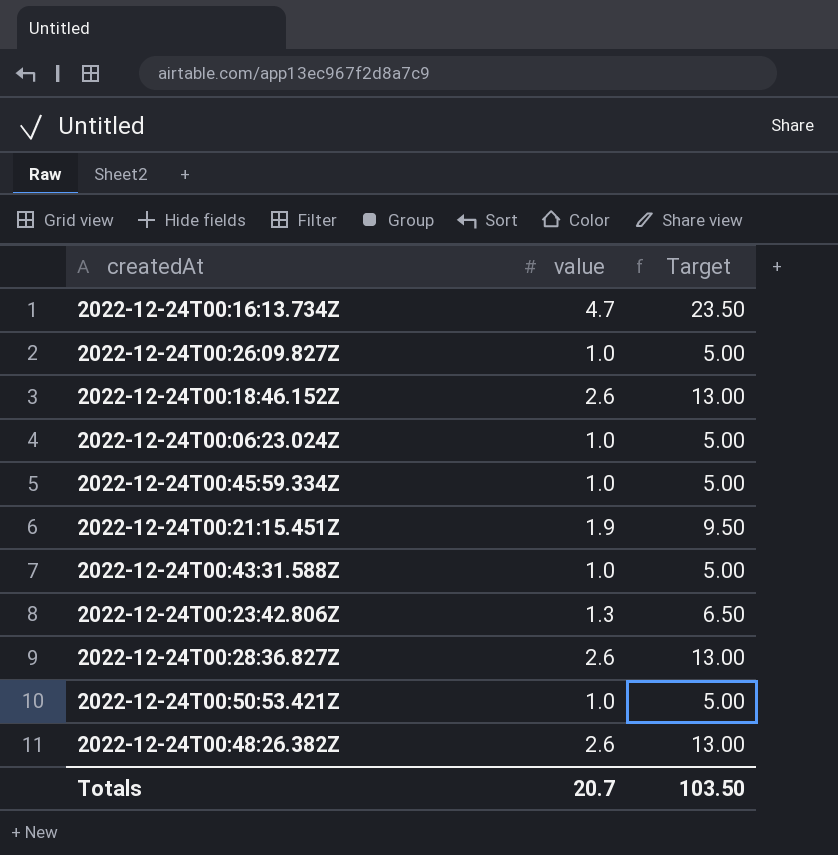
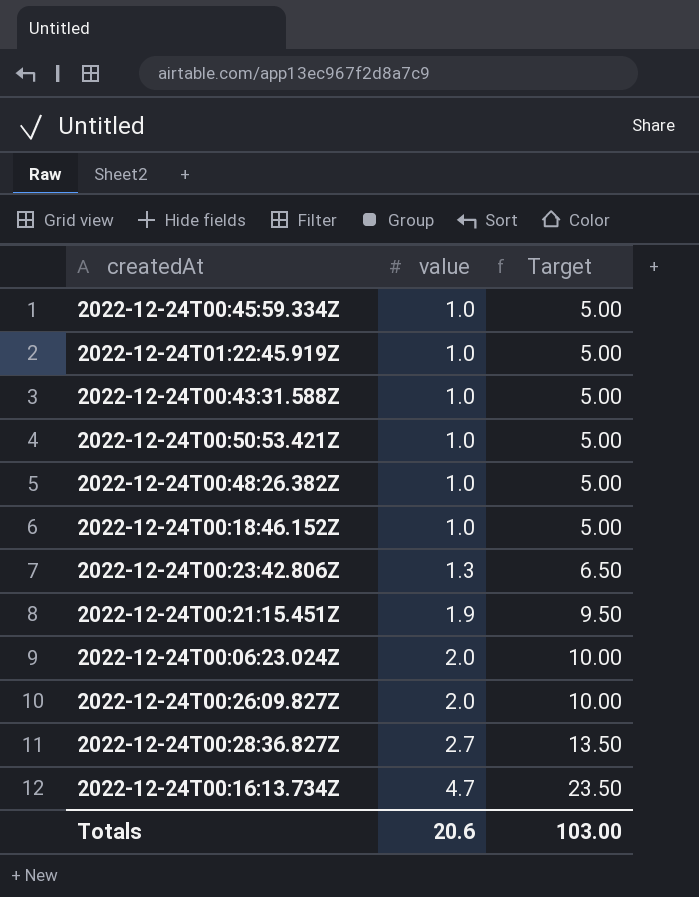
row order: none -> value ascending
row 2022-12-24T01:22:45.919Z: none -> 1.0 | 5.00
2022-12-24T00:48:26.382Z | value: 2.6 -> 1.0
2022-12-24T00:48:26.382Z | Target: 13.00 -> 5.00
2022-12-24T00:18:46.152Z | value: 2.6 -> 1.0
2022-12-24T00:18:46.152Z | Target: 13.00 -> 5.00
2022-12-24T00:06:23.024Z | value: 1.0 -> 2.0
2022-12-24T00:06:23.024Z | Target: 5.00 -> 10.00
2022-12-24T00:26:09.827Z | value: 1.0 -> 2.0
2022-12-24T00:26:09.827Z | Target: 5.00 -> 10.00
2022-12-24T00:28:36.827Z | value: 2.6 -> 2.7
2022-12-24T00:28:36.827Z | Target: 13.00 -> 13.50
Totals | value: 20.7 -> 20.6
Totals | Target: 103.50 -> 103.00

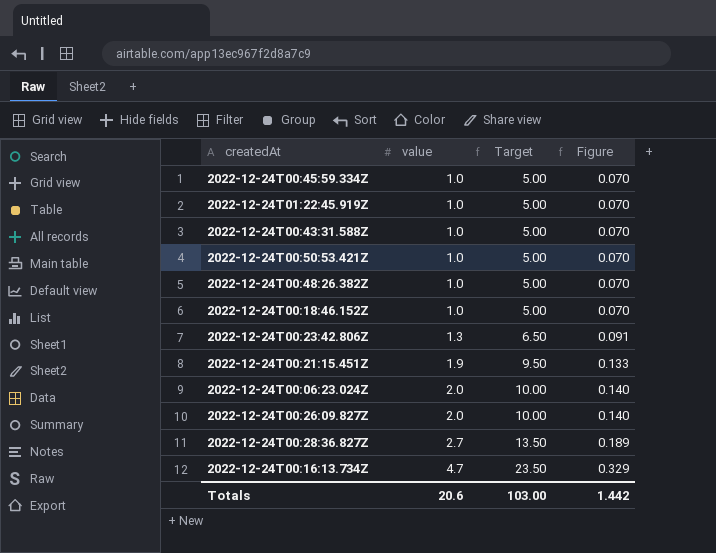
column Figure | formula: none -> [value] * 0.07

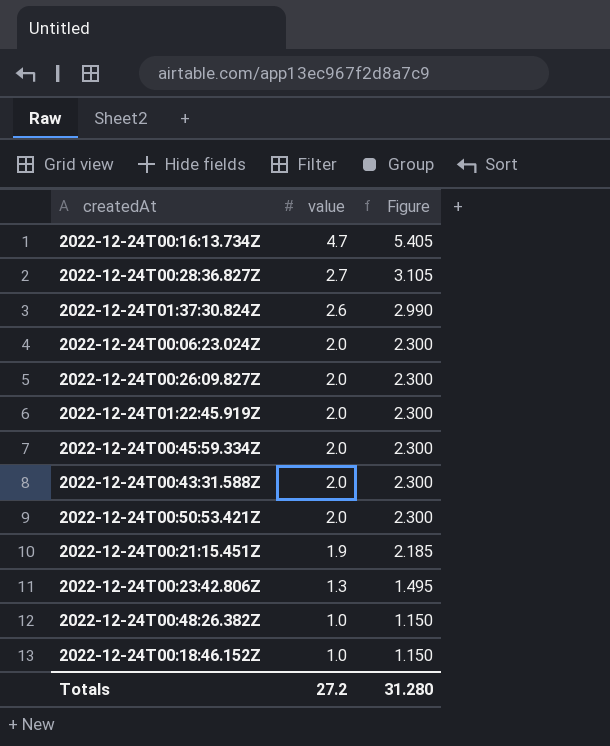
row order: value ascending -> value descending
column Target | formula: [value] * 5 -> none
column Figure | formula: [value] * 0.07 -> [value] * 1.15
row 2022-12-24T01:37:30.824Z: none -> 2.6 | 2.990
2022-12-24T01:22:45.919Z | value: 1.0 -> 2.0
2022-12-24T00:45:59.334Z | value: 1.0 -> 2.0
2022-12-24T00:43:31.588Z | value: 1.0 -> 2.0
2022-12-24T00:50:53.421Z | value: 1.0 -> 2.0
Totals | value: 20.6 -> 27.2
Totals | Figure: 1.442 -> 31.280

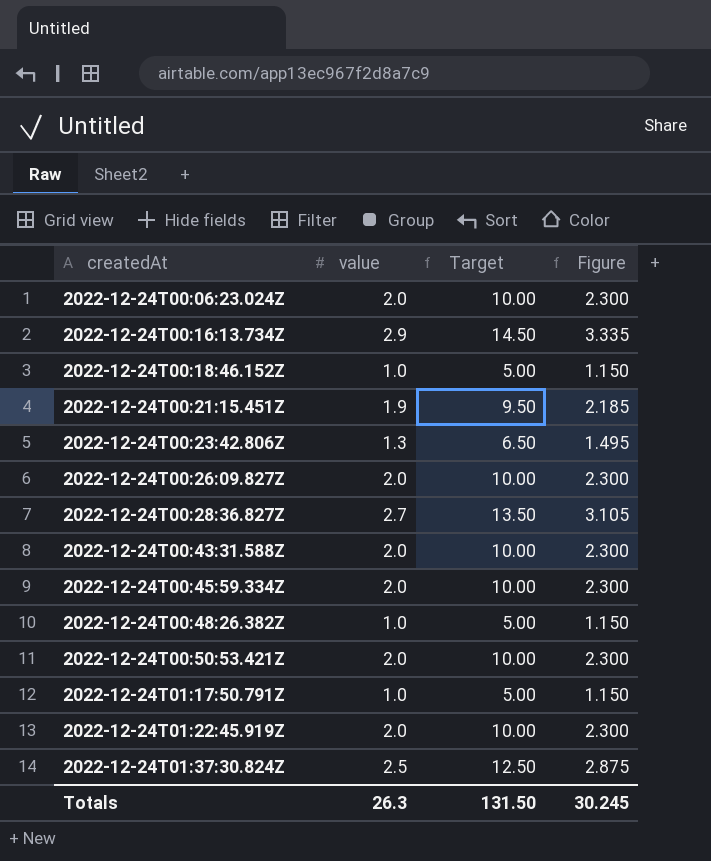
row order: value descending -> createdAt ascending
column Target | formula: none -> [value] * 5
2022-12-24T00:16:13.734Z | value: 4.7 -> 2.9
2022-12-24T00:16:13.734Z | Figure: 5.405 -> 3.335
row 2022-12-24T01:17:50.791Z: none -> 1.0 | 5.00 | 1.150
2022-12-24T01:37:30.824Z | value: 2.6 -> 2.5
2022-12-24T01:37:30.824Z | Figure: 2.990 -> 2.875
Totals | value: 27.2 -> 26.3
Totals | Figure: 31.280 -> 30.245

